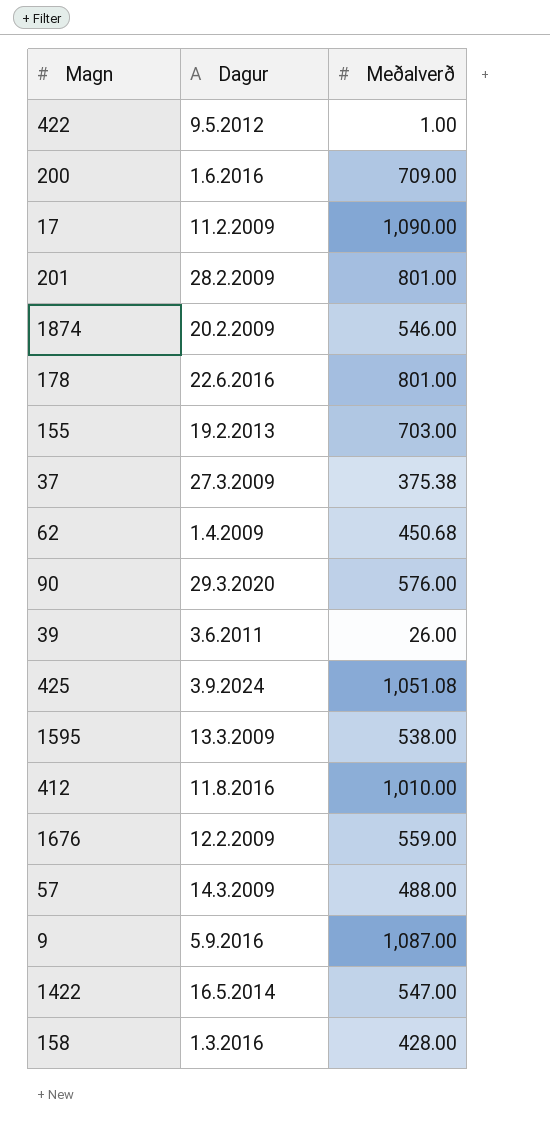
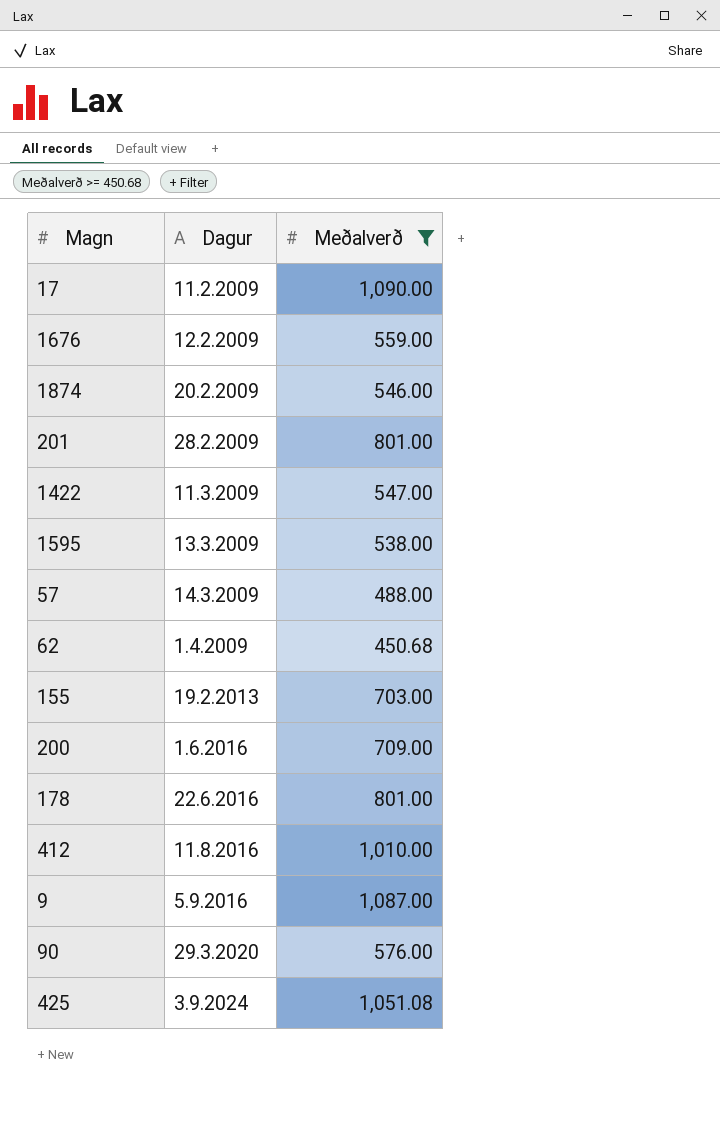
filter: none -> Meðalverð >= 450.68
row order: none -> Dagur ascending
1422 | Dagur: 16.5.2014 -> 11.3.2009

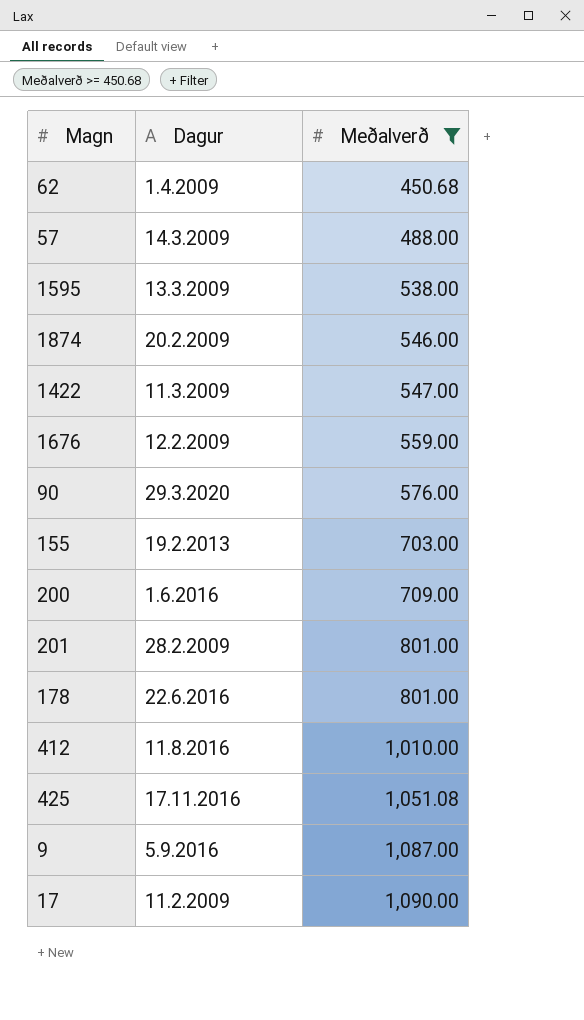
row order: Dagur ascending -> Meðalverð ascending
425 | Dagur: 3.9.2024 -> 17.11.2016

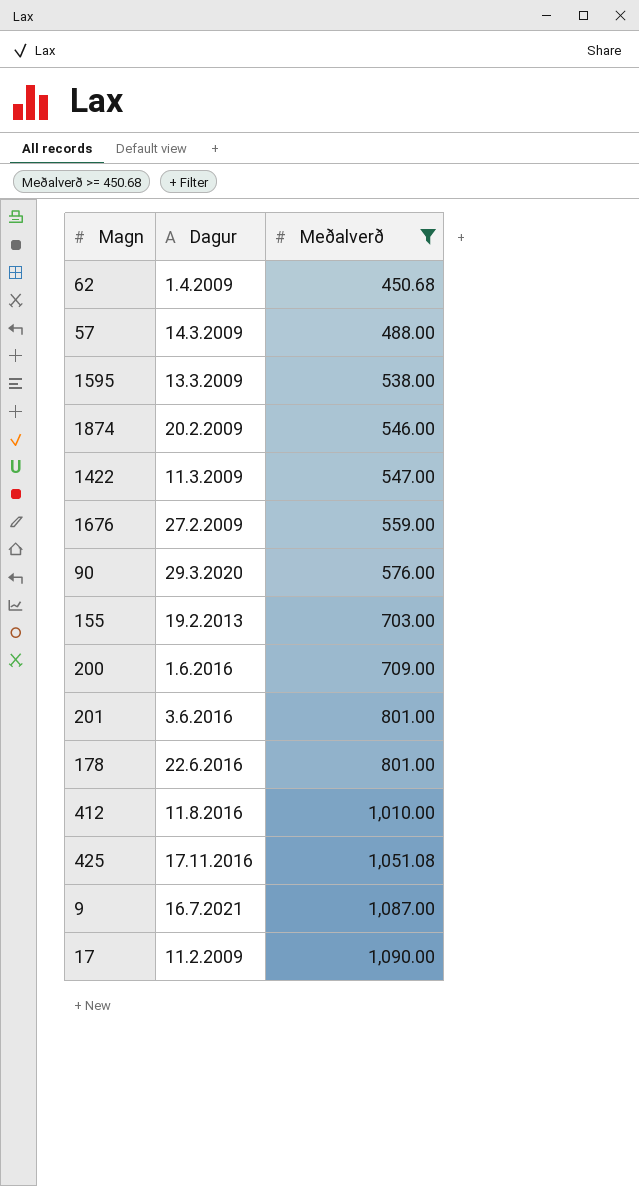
1676 | Dagur: 12.2.2009 -> 27.2.2009
201 | Dagur: 28.2.2009 -> 3.6.2016
9 | Dagur: 5.9.2016 -> 16.7.2021

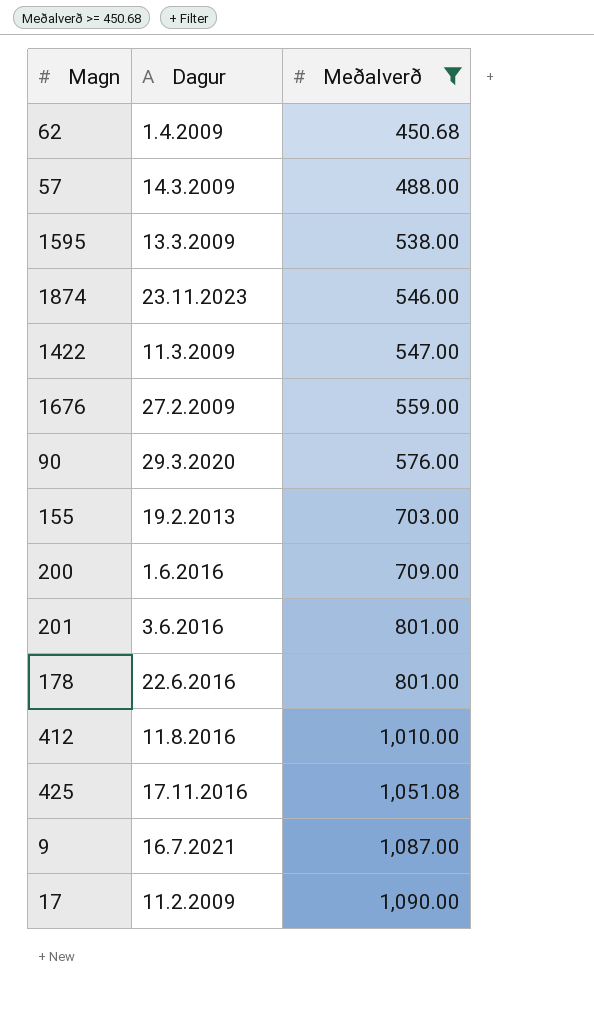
1874 | Dagur: 20.2.2009 -> 23.11.2023

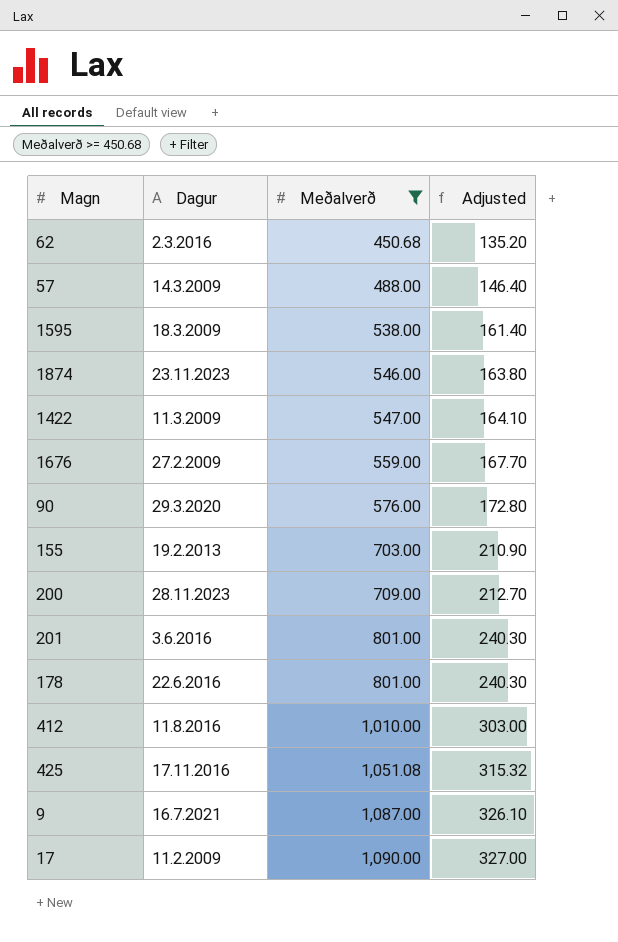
column Adjusted | formula: none -> [Meðalverð] * 0.3
62 | Dagur: 1.4.2009 -> 2.3.2016
1595 | Dagur: 13.3.2009 -> 18.3.2009
200 | Dagur: 1.6.2016 -> 28.11.2023

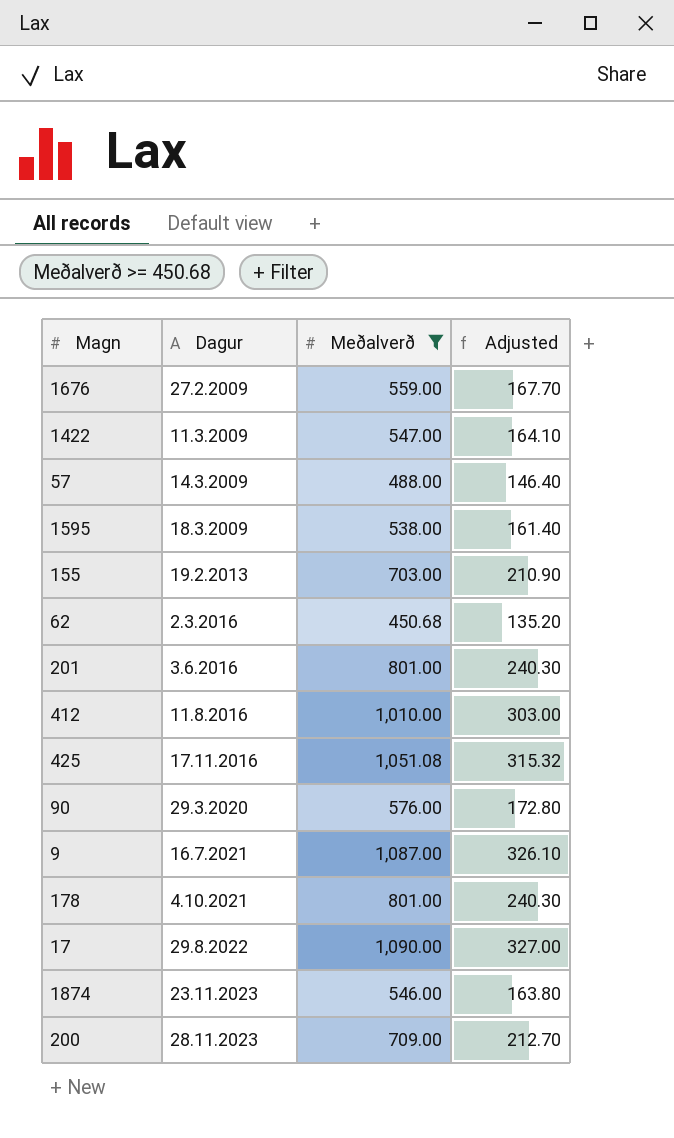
row order: Meðalverð ascending -> Dagur ascending
178 | Dagur: 22.6.2016 -> 4.10.2021
17 | Dagur: 11.2.2009 -> 29.8.2022

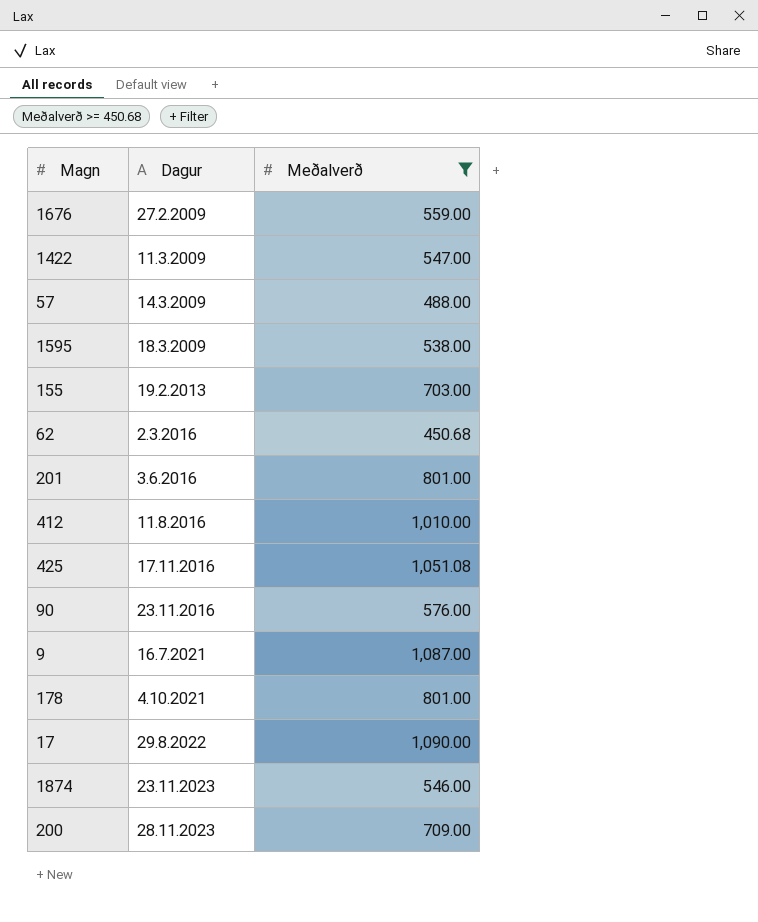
column Adjusted | formula: [Meðalverð] * 0.3 -> none
90 | Dagur: 29.3.2020 -> 23.11.2016

